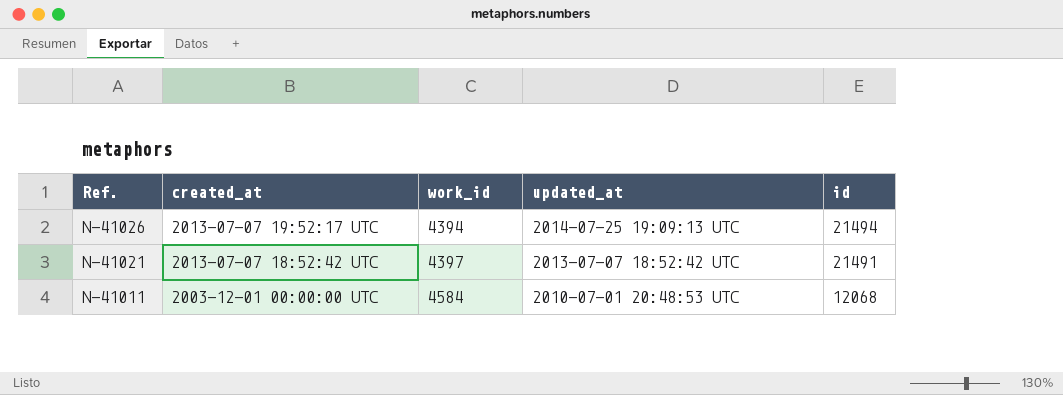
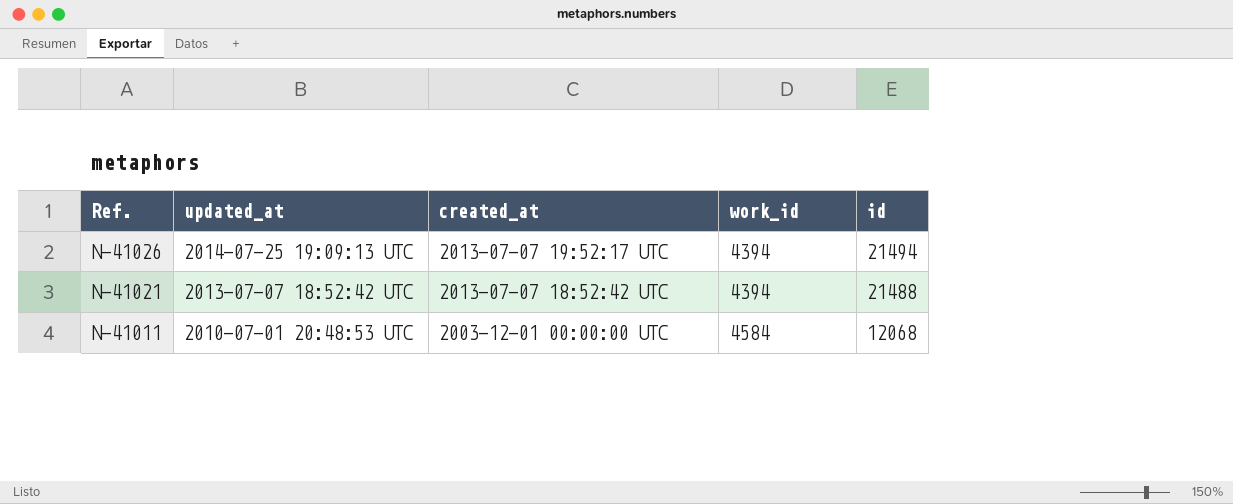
column updated_at | position: 4 -> 2
N-41021 | work_id: 4397 -> 4394
N-41021 | id: 21491 -> 21488

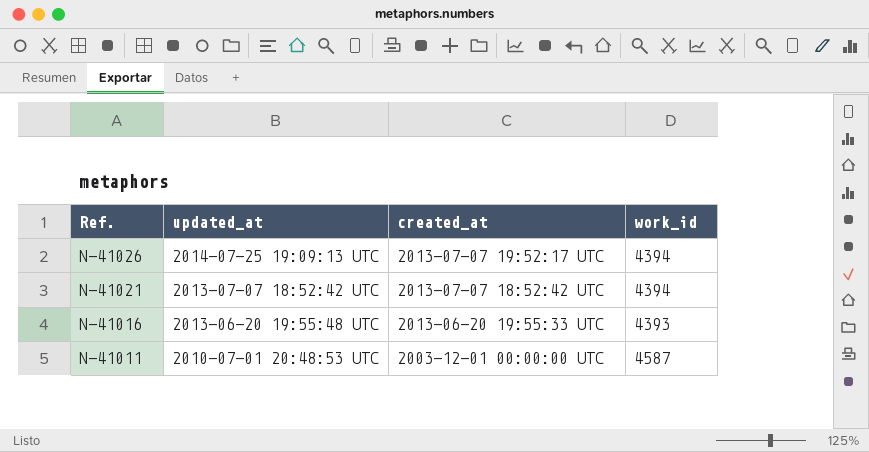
column id | position: 5 -> none
row N-41016: none -> 2013-06-20 19:55:48 UTC | 2013-06-20 19:55:33 UTC | 4393
N-41011 | work_id: 4584 -> 4587

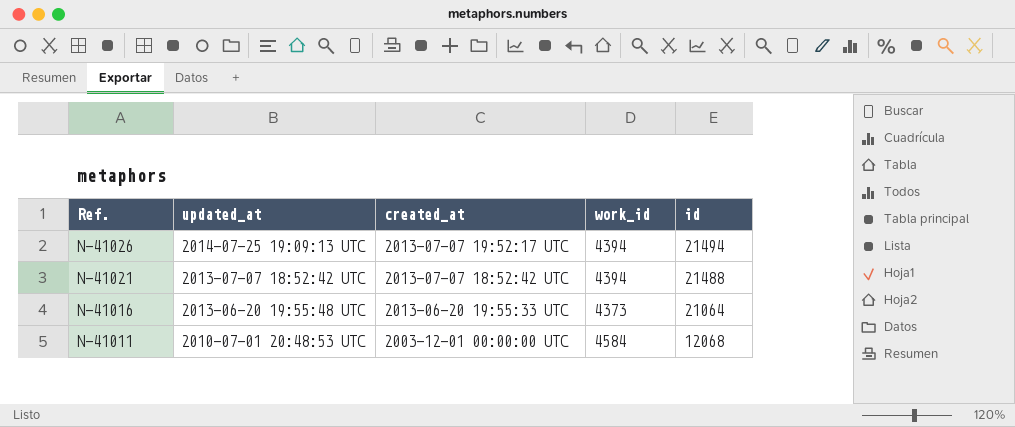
column id | position: none -> 5
N-41016 | work_id: 4393 -> 4373
N-41011 | work_id: 4587 -> 4584

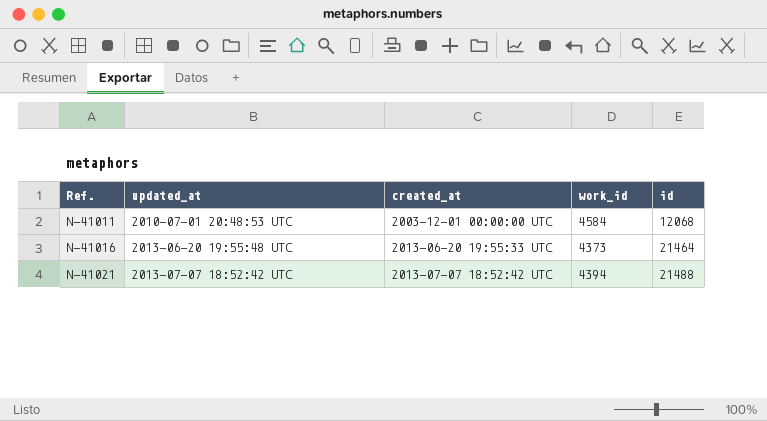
row order: Ref. descending -> Ref. ascending
row N-41026: 2014-07-25 19:09:13 UTC | 2013-07-07 19:52:17 UTC | 4394 | 21494 -> none
N-41016 | id: 21064 -> 21464

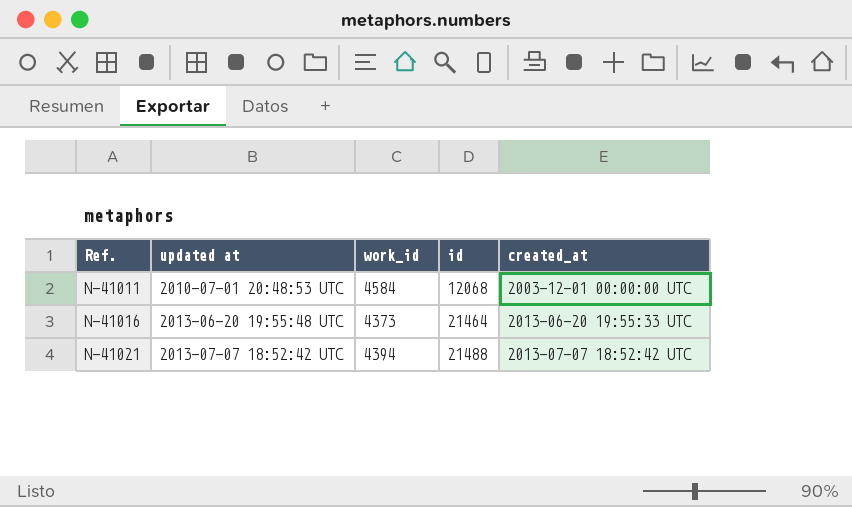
column name: updated_at -> updated at
column created_at | position: 3 -> 5

